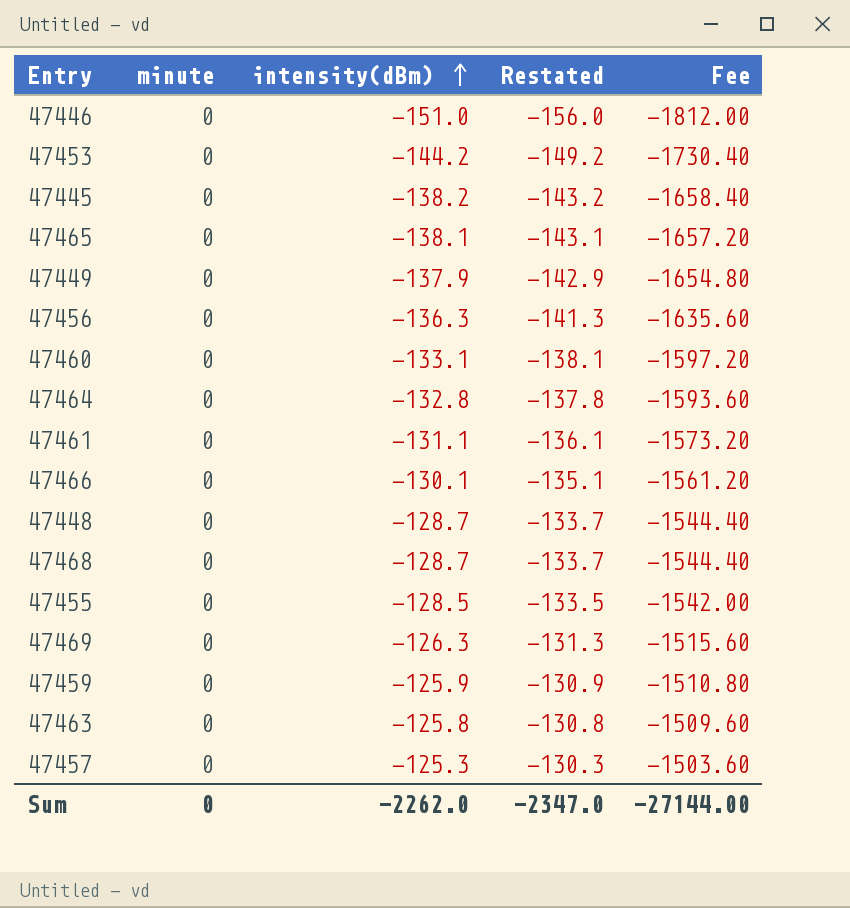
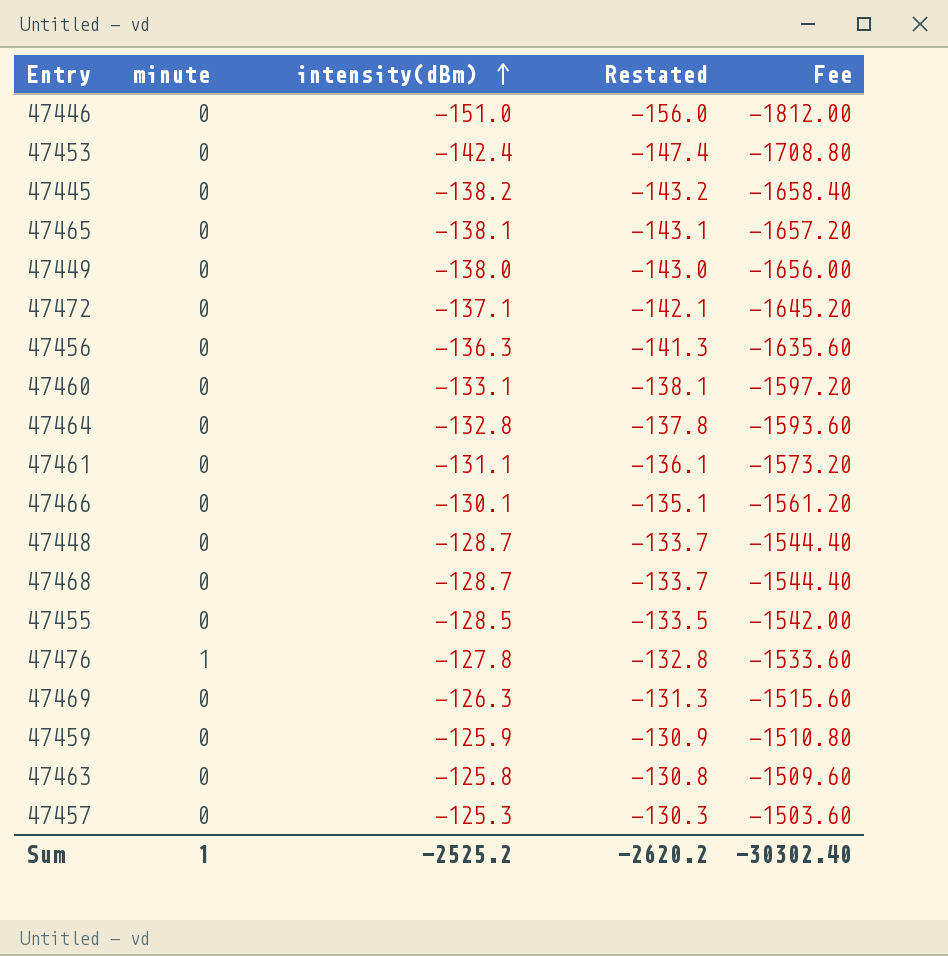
47453 | intensity(dBm): -144.2 -> -142.4
47453 | Restated: -149.2 -> -147.4
47453 | Fee: -1730.40 -> -1708.80
47449 | intensity(dBm): -137.9 -> -138.0
47449 | Restated: -142.9 -> -143.0
47449 | Fee: -1654.80 -> -1656.00
row 47472: none -> 0 | -137.1 | -142.1 | -1645.20
row 47476: none -> 1 | -127.8 | -132.8 | -1533.60
Sum | minute: 0 -> 1
Sum | intensity(dBm): -2262.0 -> -2525.2
Sum | Restated: -2347.0 -> -2620.2
Sum | Fee: -27144.00 -> -30302.40

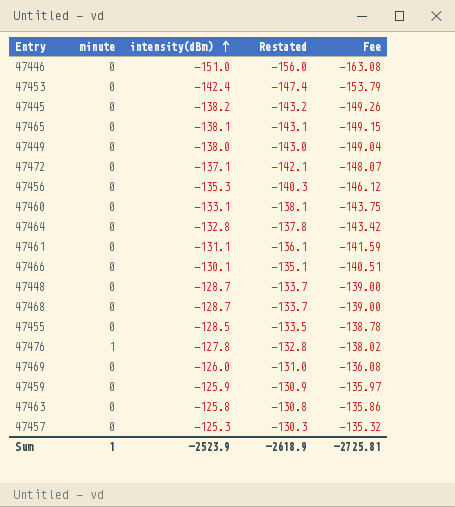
column Fee | formula: [intensity(dBm)] * 12 -> [intensity(dBm)] * 1.08
47456 | intensity(dBm): -136.3 -> -135.3
47456 | Restated: -141.3 -> -140.3
47469 | intensity(dBm): -126.3 -> -126.0
47469 | Restated: -131.3 -> -131.0
Sum | intensity(dBm): -2525.2 -> -2523.9
Sum | Restated: -2620.2 -> -2618.9
Sum | Fee: -30302.40 -> -2725.81

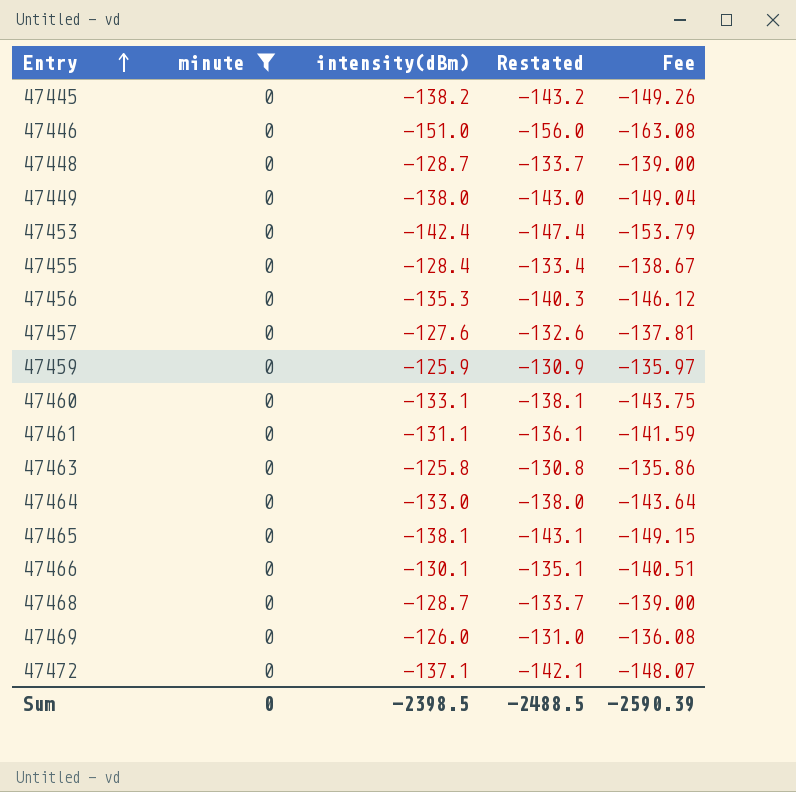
filter: none -> minute = 0
row order: intensity(dBm) ascending -> Entry ascending
47455 | intensity(dBm): -128.5 -> -128.4
47455 | Restated: -133.5 -> -133.4
47455 | Fee: -138.78 -> -138.67
47457 | intensity(dBm): -125.3 -> -127.6
47457 | Restated: -130.3 -> -132.6
47457 | Fee: -135.32 -> -137.81
47464 | intensity(dBm): -132.8 -> -133.0
47464 | Restated: -137.8 -> -138.0
47464 | Fee: -143.42 -> -143.64
Sum | minute: 1 -> 0
Sum | intensity(dBm): -2523.9 -> -2398.5
Sum | Restated: -2618.9 -> -2488.5
Sum | Fee: -2725.81 -> -2590.39

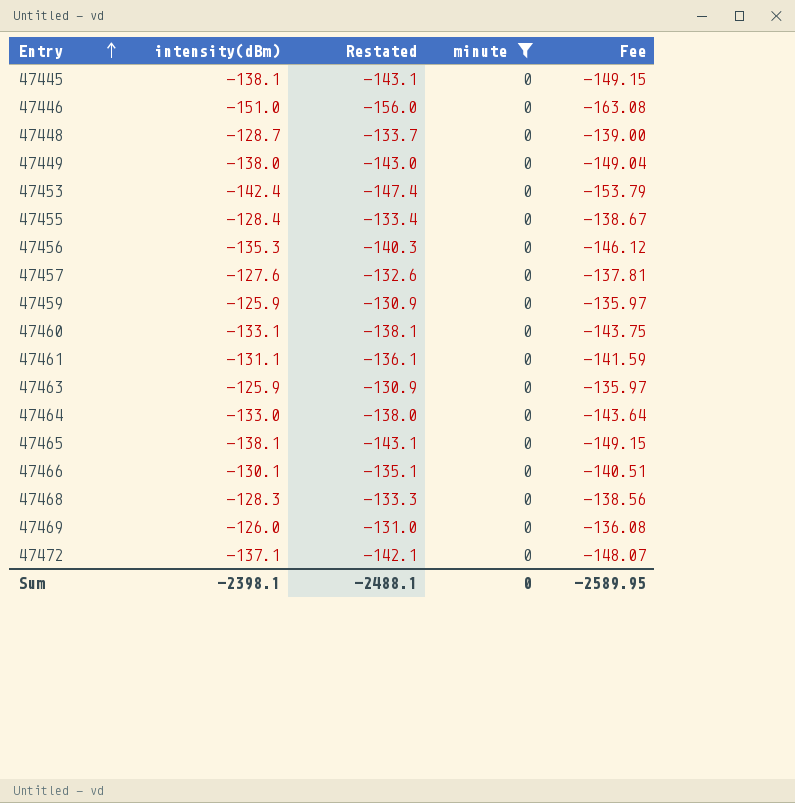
column minute | position: 2 -> 4
47445 | intensity(dBm): -138.2 -> -138.1
47445 | Restated: -143.2 -> -143.1
47445 | Fee: -149.26 -> -149.15
47463 | intensity(dBm): -125.8 -> -125.9
47463 | Restated: -130.8 -> -130.9
47463 | Fee: -135.86 -> -135.97
47468 | intensity(dBm): -128.7 -> -128.3
47468 | Restated: -133.7 -> -133.3
47468 | Fee: -139.00 -> -138.56
Sum | intensity(dBm): -2398.5 -> -2398.1
Sum | Restated: -2488.5 -> -2488.1
Sum | Fee: -2590.39 -> -2589.95

